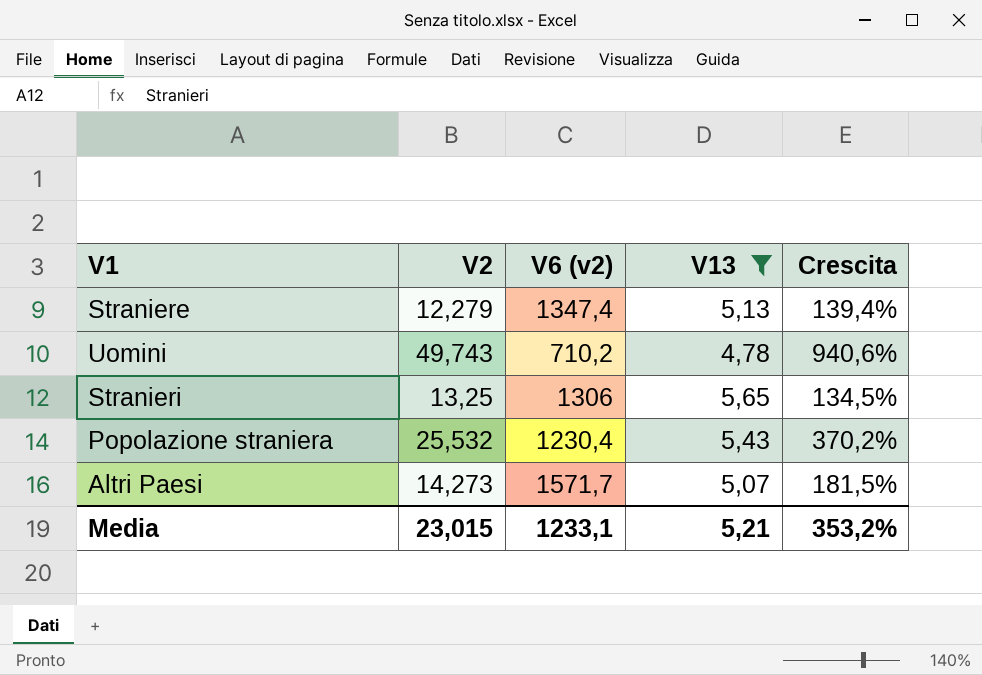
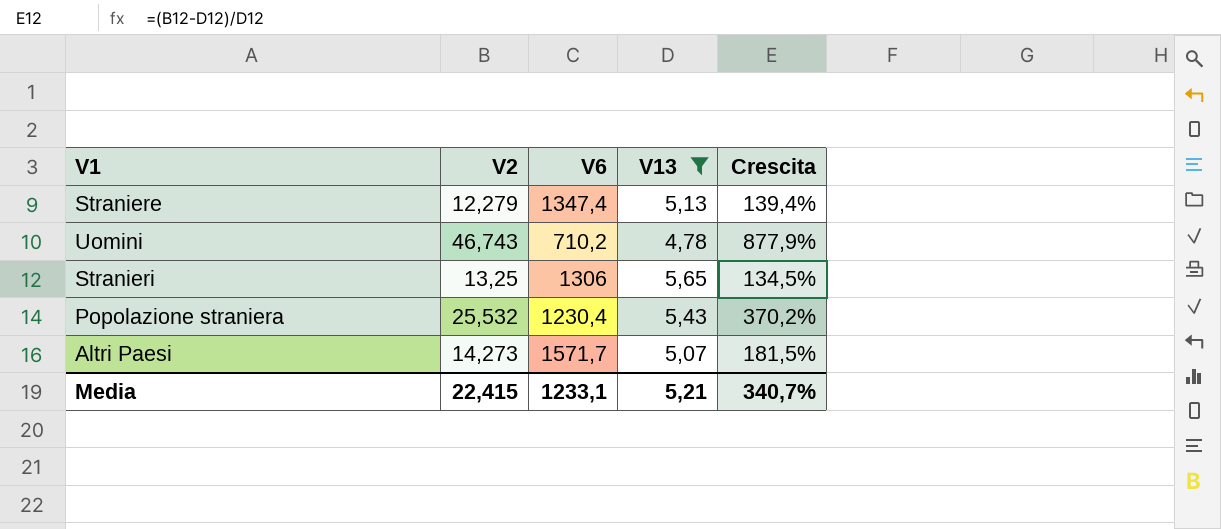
column name: V6 (v2) -> V6
Uomini | V2: 49,743 -> 46,743
Uomini | Crescita: 940,6% -> 877,9%
Media | V2: 23,015 -> 22,415
Media | Crescita: 353,2% -> 340,7%

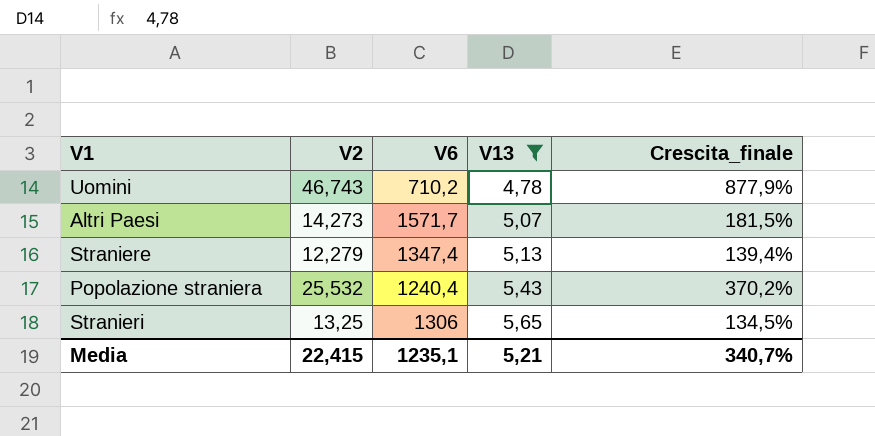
row order: none -> V13 ascending
column name: Crescita -> Crescita_finale
Popolazione straniera | V6: 1230,4 -> 1240,4
Media | V6: 1233,1 -> 1235,1

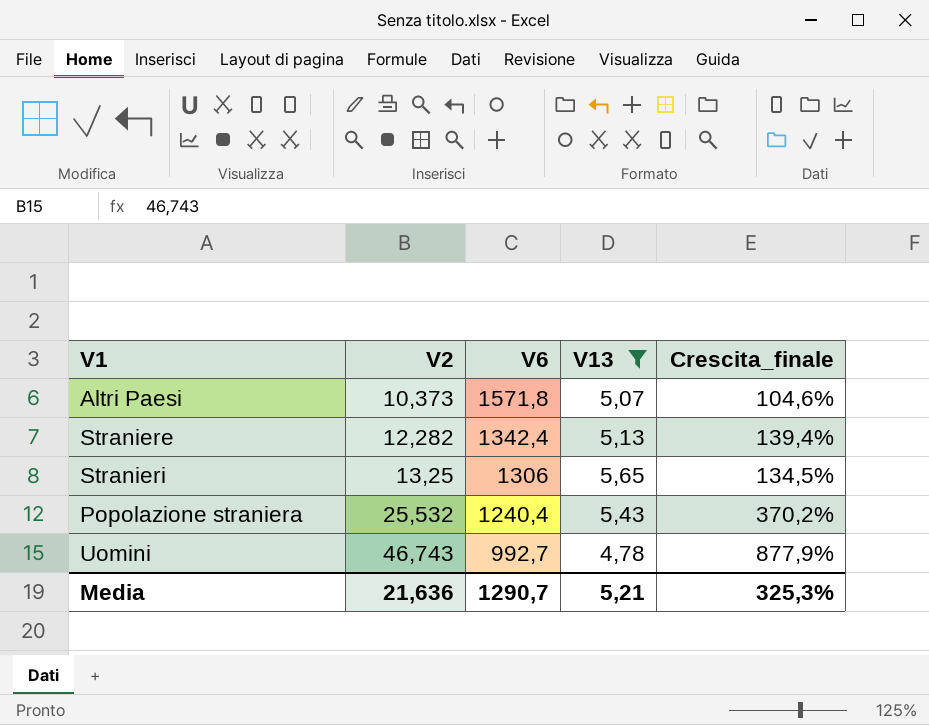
row order: V13 ascending -> V2 ascending
Altri Paesi | V2: 14,273 -> 10,373
Altri Paesi | V6: 1571,7 -> 1571,8
Altri Paesi | Crescita_finale: 181,5% -> 104,6%
Straniere | V2: 12,279 -> 12,282
Straniere | V6: 1347,4 -> 1342,4
Uomini | V6: 710,2 -> 992,7
Media | V2: 22,415 -> 21,636
Media | V6: 1235,1 -> 1290,7
Media | Crescita_finale: 340,7% -> 325,3%

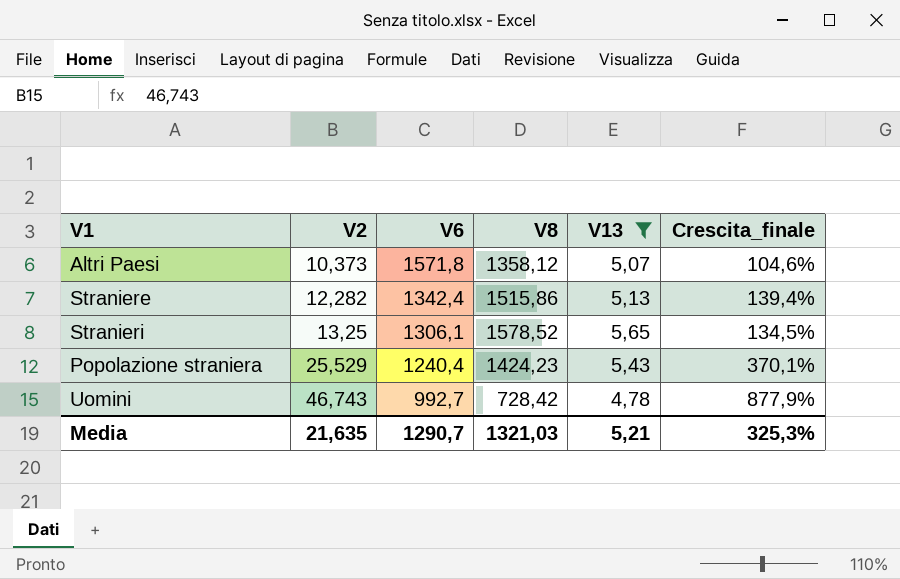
column V8 | position: none -> 4
Stranieri | V6: 1306 -> 1306,1
Popolazione straniera | V2: 25,532 -> 25,529
Popolazione straniera | Crescita_finale: 370,2% -> 370,1%
Media | V2: 21,636 -> 21,635

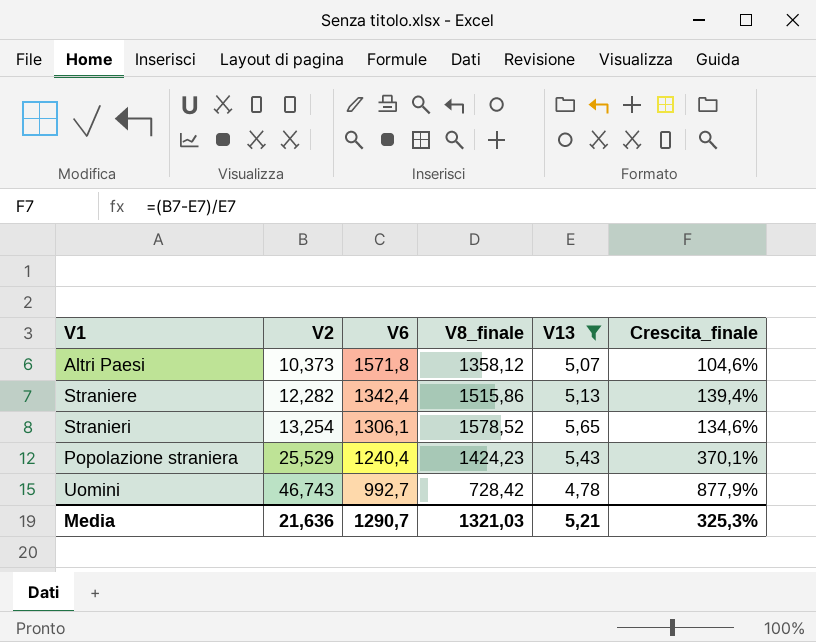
column name: V8 -> V8_finale
Stranieri | V2: 13,25 -> 13,254
Stranieri | Crescita_finale: 134,5% -> 134,6%
Media | V2: 21,635 -> 21,636

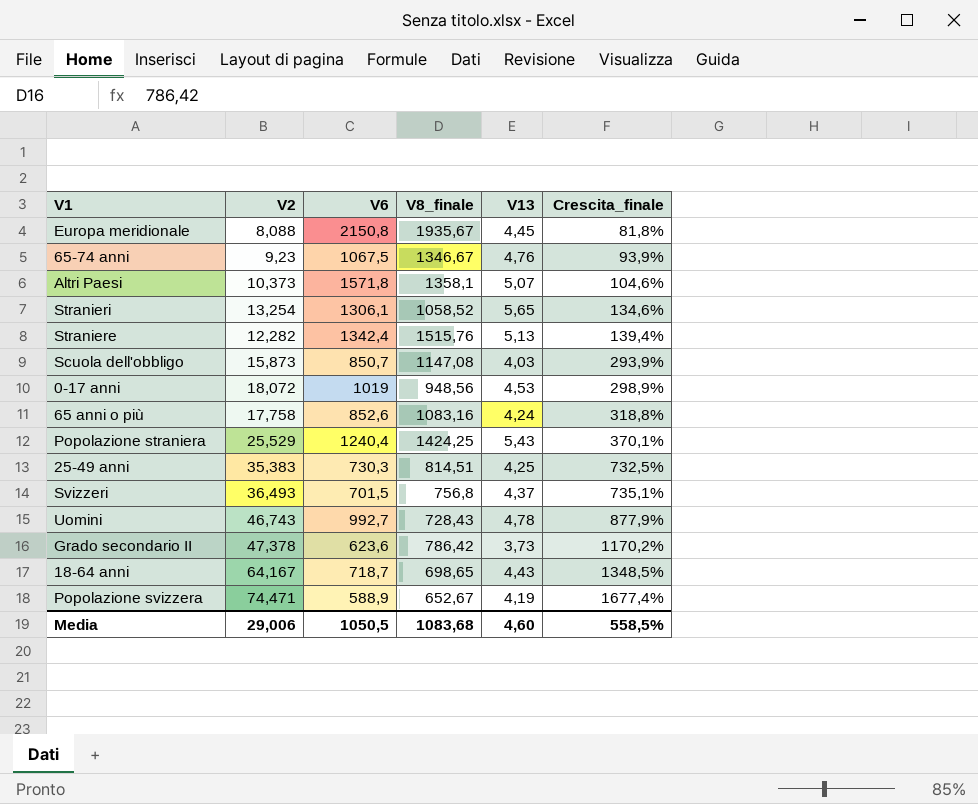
filter: V13 >= 4,78 -> none
row order: V2 ascending -> Crescita_finale ascending
Altri Paesi | V8_finale: 1358,12 -> 1358,1
Stranieri | V8_finale: 1578,52 -> 1058,52
Straniere | V8_finale: 1515,86 -> 1515,76
Popolazione straniera | V8_finale: 1424,23 -> 1424,25
Uomini | V8_finale: 728,42 -> 728,43
Media | V2: 21,636 -> 29,006
Media | V6: 1290,7 -> 1050,5
Media | V8_finale: 1321,03 -> 1083,68
Media | V13: 5,21 -> 4,60
Media | Crescita_finale: 325,3% -> 558,5%

